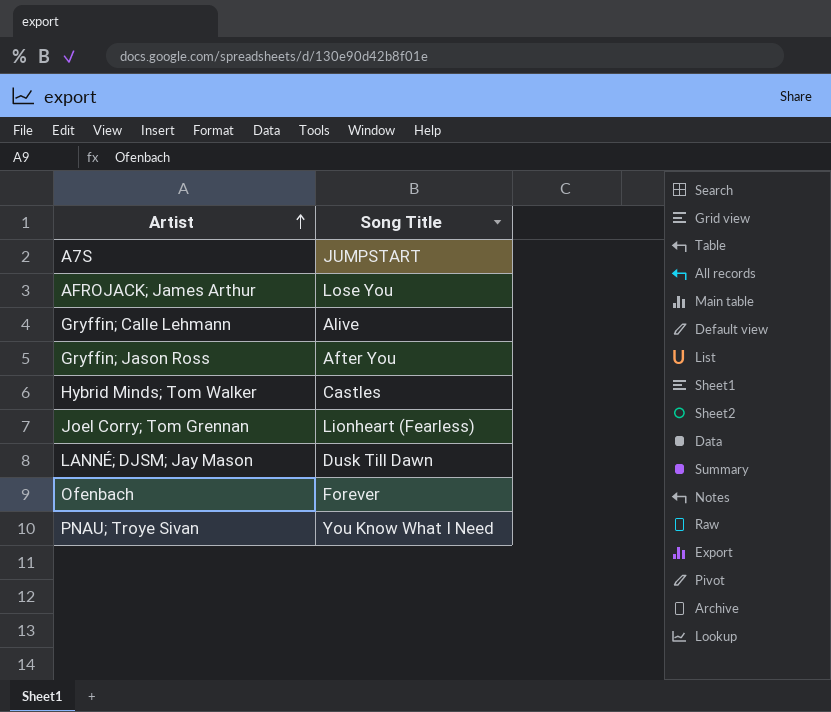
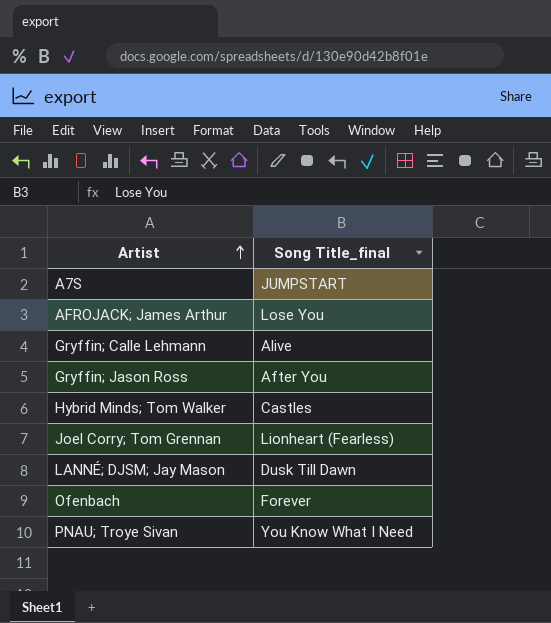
column name: Song Title -> Song Title_final

